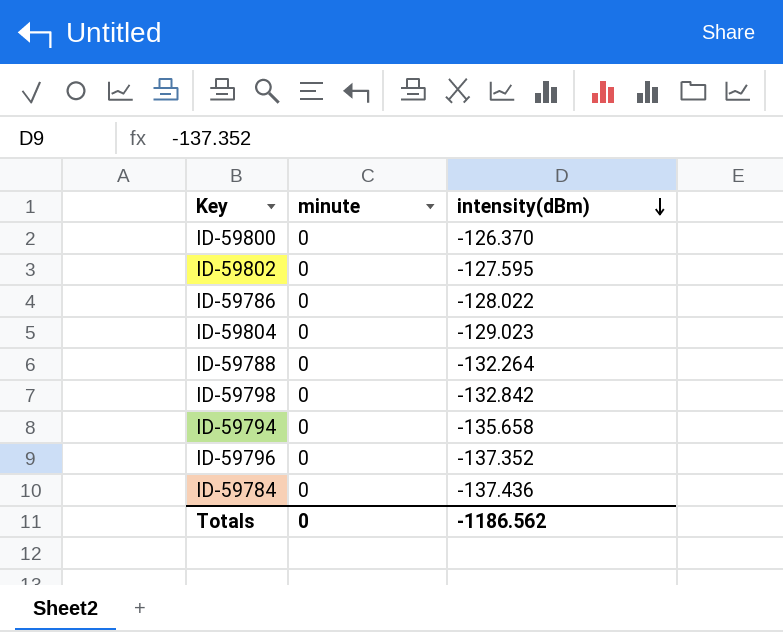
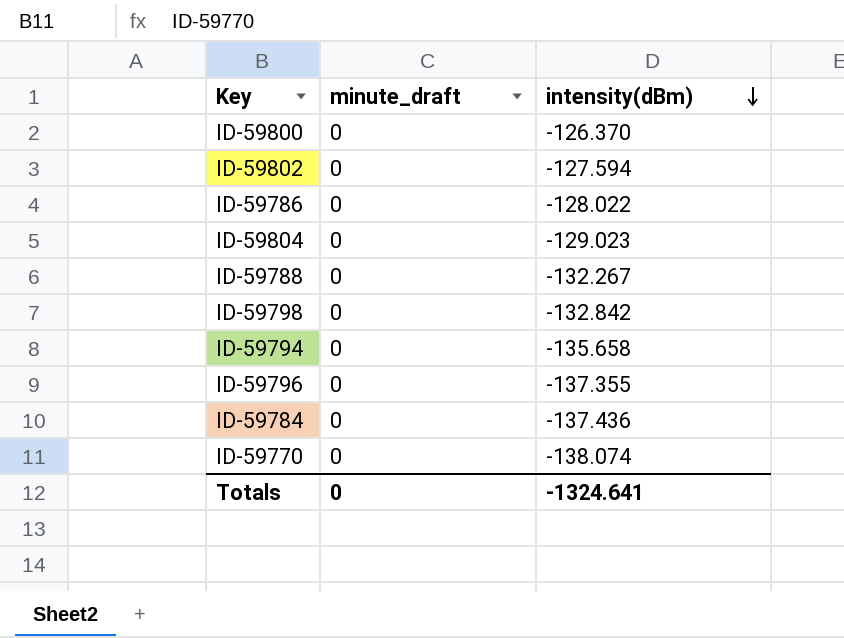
column name: minute -> minute_draft
ID-59802 | intensity(dBm): -127.595 -> -127.594
ID-59788 | intensity(dBm): -132.264 -> -132.267
ID-59796 | intensity(dBm): -137.352 -> -137.355
row ID-59770: none -> 0 | -138.074
Totals | intensity(dBm): -1186.562 -> -1324.641

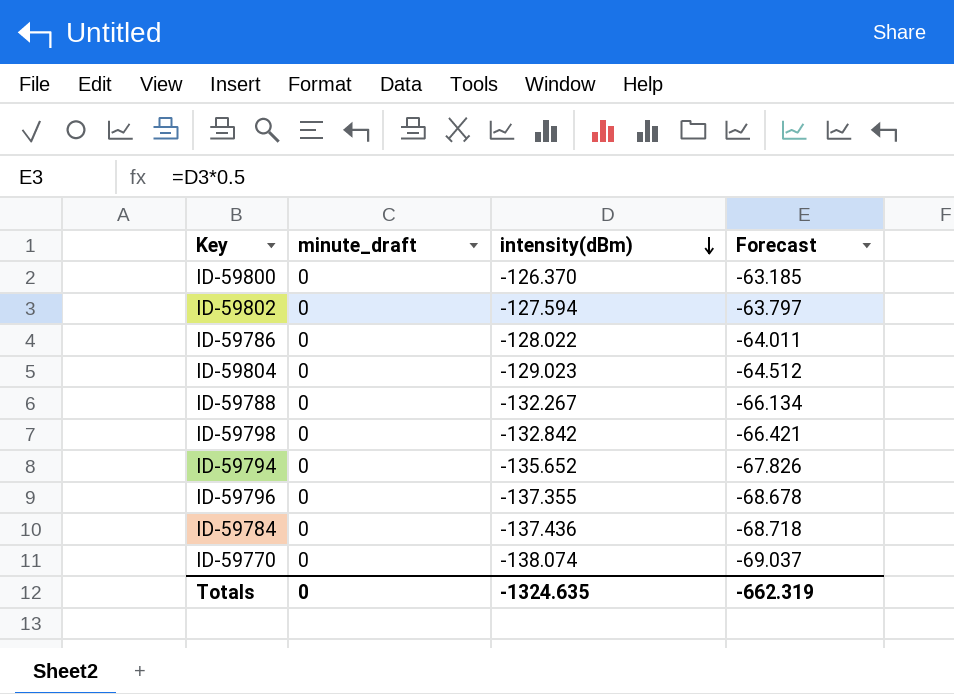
column Forecast | formula: none -> [intensity(dBm)] * 0.5
ID-59794 | intensity(dBm): -135.658 -> -135.652
Totals | intensity(dBm): -1324.641 -> -1324.635

